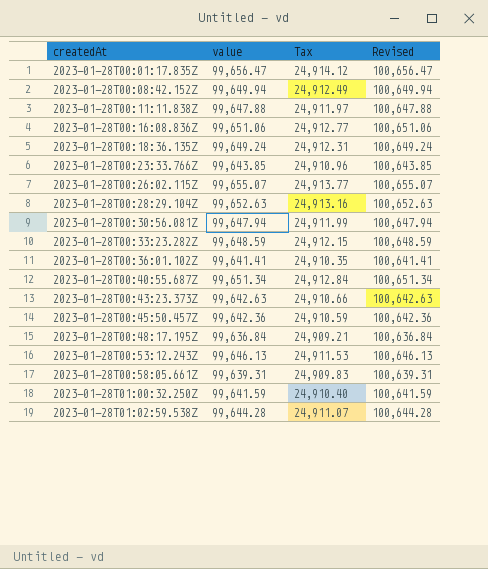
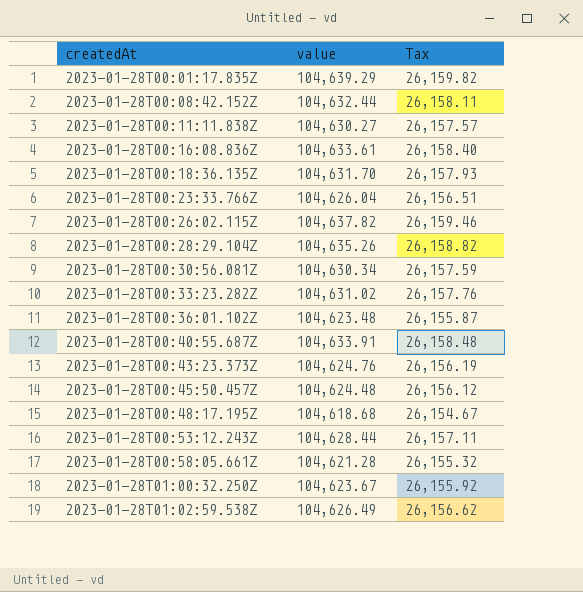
column Revised | formula: [value] + 1000 -> none
2023-01-28T00:01:17.835Z | value: 99,656.47 -> 104,639.29
2023-01-28T00:01:17.835Z | Tax: 24,914.12 -> 26,159.82
2023-01-28T00:08:42.152Z | value: 99,649.94 -> 104,632.44
2023-01-28T00:08:42.152Z | Tax: 24,912.49 -> 26,158.11
2023-01-28T00:11:11.838Z | value: 99,647.88 -> 104,630.27
2023-01-28T00:11:11.838Z | Tax: 24,911.97 -> 26,157.57
2023-01-28T00:16:08.836Z | value: 99,651.06 -> 104,633.61
2023-01-28T00:16:08.836Z | Tax: 24,912.77 -> 26,158.40
2023-01-28T00:18:36.135Z | value: 99,649.24 -> 104,631.70
2023-01-28T00:18:36.135Z | Tax: 24,912.31 -> 26,157.93
2023-01-28T00:23:33.766Z | value: 99,643.85 -> 104,626.04
2023-01-28T00:23:33.766Z | Tax: 24,910.96 -> 26,156.51
2023-01-28T00:26:02.115Z | value: 99,655.07 -> 104,637.82
2023-01-28T00:26:02.115Z | Tax: 24,913.77 -> 26,159.46
2023-01-28T00:28:29.104Z | value: 99,652.63 -> 104,635.26
2023-01-28T00:28:29.104Z | Tax: 24,913.16 -> 26,158.82
2023-01-28T00:30:56.081Z | value: 99,647.94 -> 104,630.34
2023-01-28T00:30:56.081Z | Tax: 24,911.99 -> 26,157.59
2023-01-28T00:33:23.282Z | value: 99,648.59 -> 104,631.02
2023-01-28T00:33:23.282Z | Tax: 24,912.15 -> 26,157.76
2023-01-28T00:36:01.102Z | value: 99,641.41 -> 104,623.48
2023-01-28T00:36:01.102Z | Tax: 24,910.35 -> 26,155.87
2023-01-28T00:40:55.687Z | value: 99,651.34 -> 104,633.91
2023-01-28T00:40:55.687Z | Tax: 24,912.84 -> 26,158.48
2023-01-28T00:43:23.373Z | value: 99,642.63 -> 104,624.76
2023-01-28T00:43:23.373Z | Tax: 24,910.66 -> 26,156.19
2023-01-28T00:45:50.457Z | value: 99,642.36 -> 104,624.48
2023-01-28T00:45:50.457Z | Tax: 24,910.59 -> 26,156.12
2023-01-28T00:48:17.195Z | value: 99,636.84 -> 104,618.68
2023-01-28T00:48:17.195Z | Tax: 24,909.21 -> 26,154.67
2023-01-28T00:53:12.243Z | value: 99,646.13 -> 104,628.44
2023-01-28T00:53:12.243Z | Tax: 24,911.53 -> 26,157.11
2023-01-28T00:58:05.661Z | value: 99,639.31 -> 104,621.28
2023-01-28T00:58:05.661Z | Tax: 24,909.83 -> 26,155.32
2023-01-28T01:00:32.250Z | value: 99,641.59 -> 104,623.67
2023-01-28T01:00:32.250Z | Tax: 24,910.40 -> 26,155.92
2023-01-28T01:02:59.538Z | value: 99,644.28 -> 104,626.49
2023-01-28T01:02:59.538Z | Tax: 24,911.07 -> 26,156.62

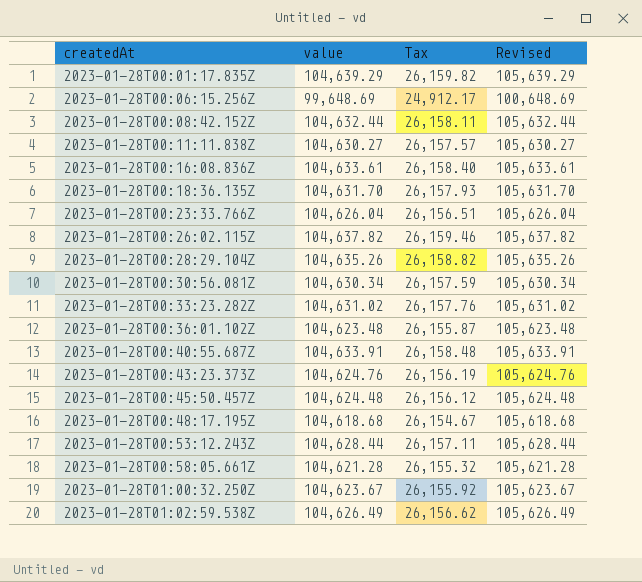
column Revised | formula: none -> [value] + 1000
row 2023-01-28T00:06:15.256Z: none -> 99,648.69 | 24,912.17 | 100,648.69

